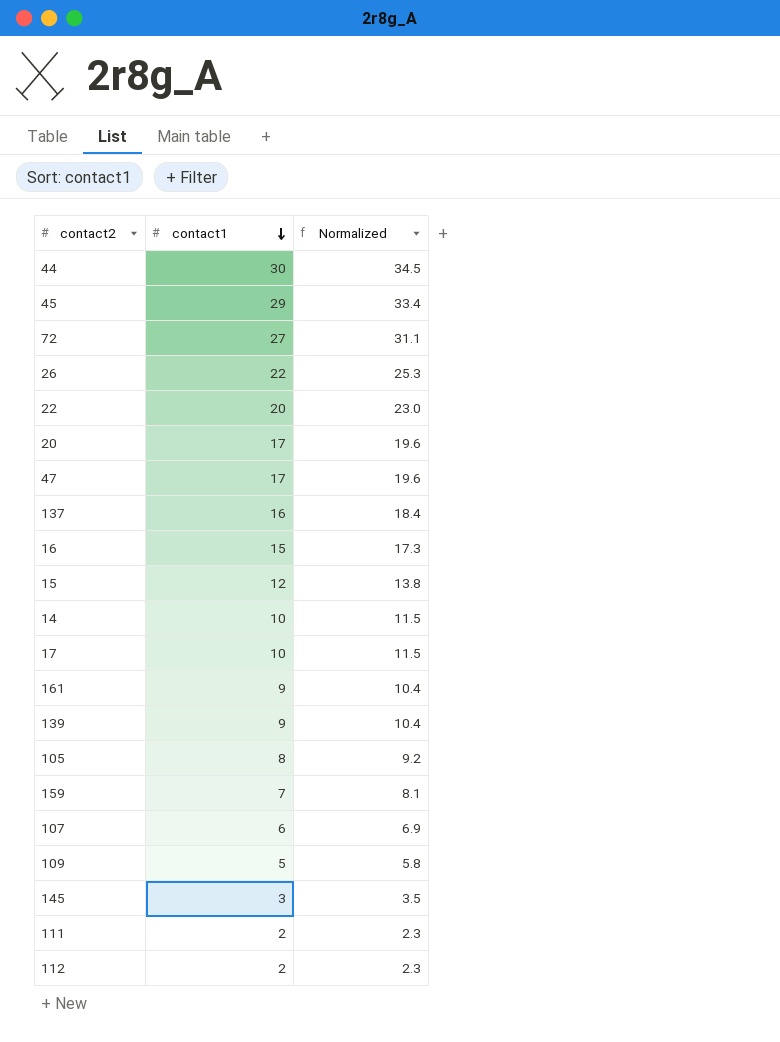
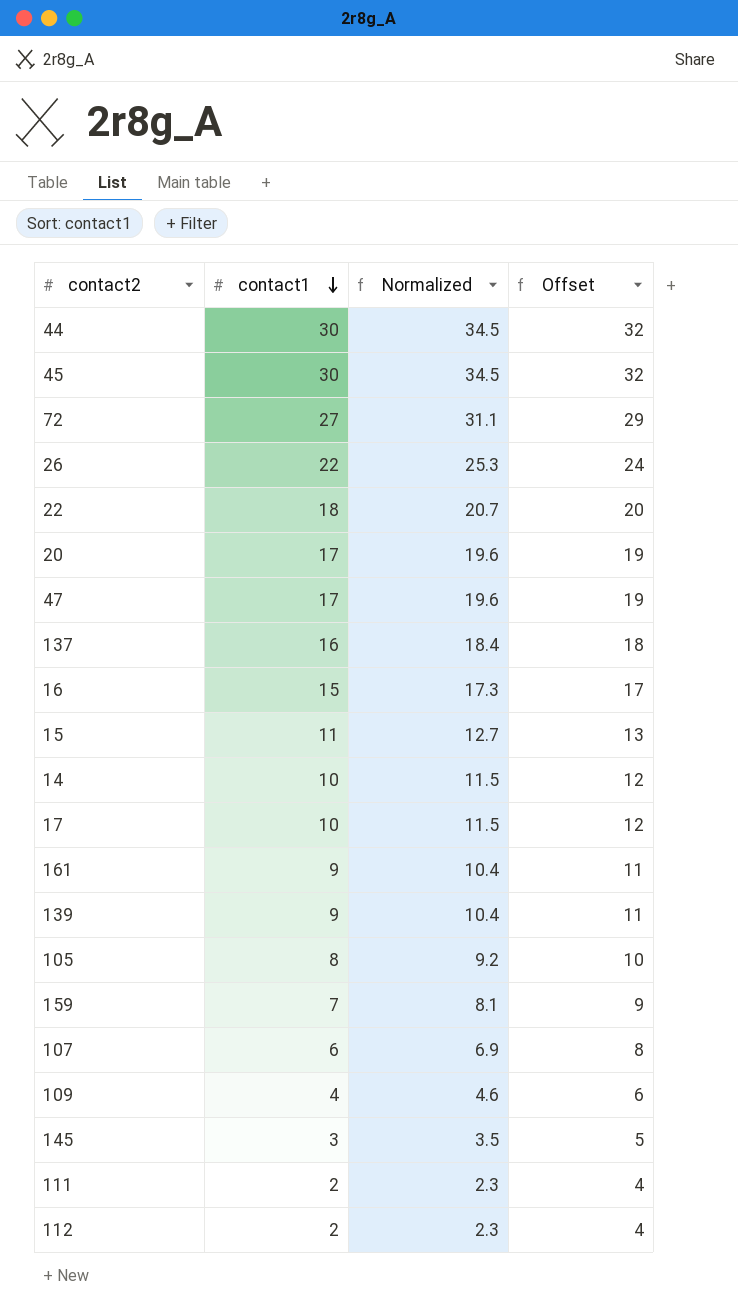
column Offset | formula: none -> [contact1] + 2
45 | contact1: 29 -> 30
45 | Normalized: 33.4 -> 34.5
22 | contact1: 20 -> 18
22 | Normalized: 23.0 -> 20.7
15 | contact1: 12 -> 11
15 | Normalized: 13.8 -> 12.7
109 | contact1: 5 -> 4
109 | Normalized: 5.8 -> 4.6

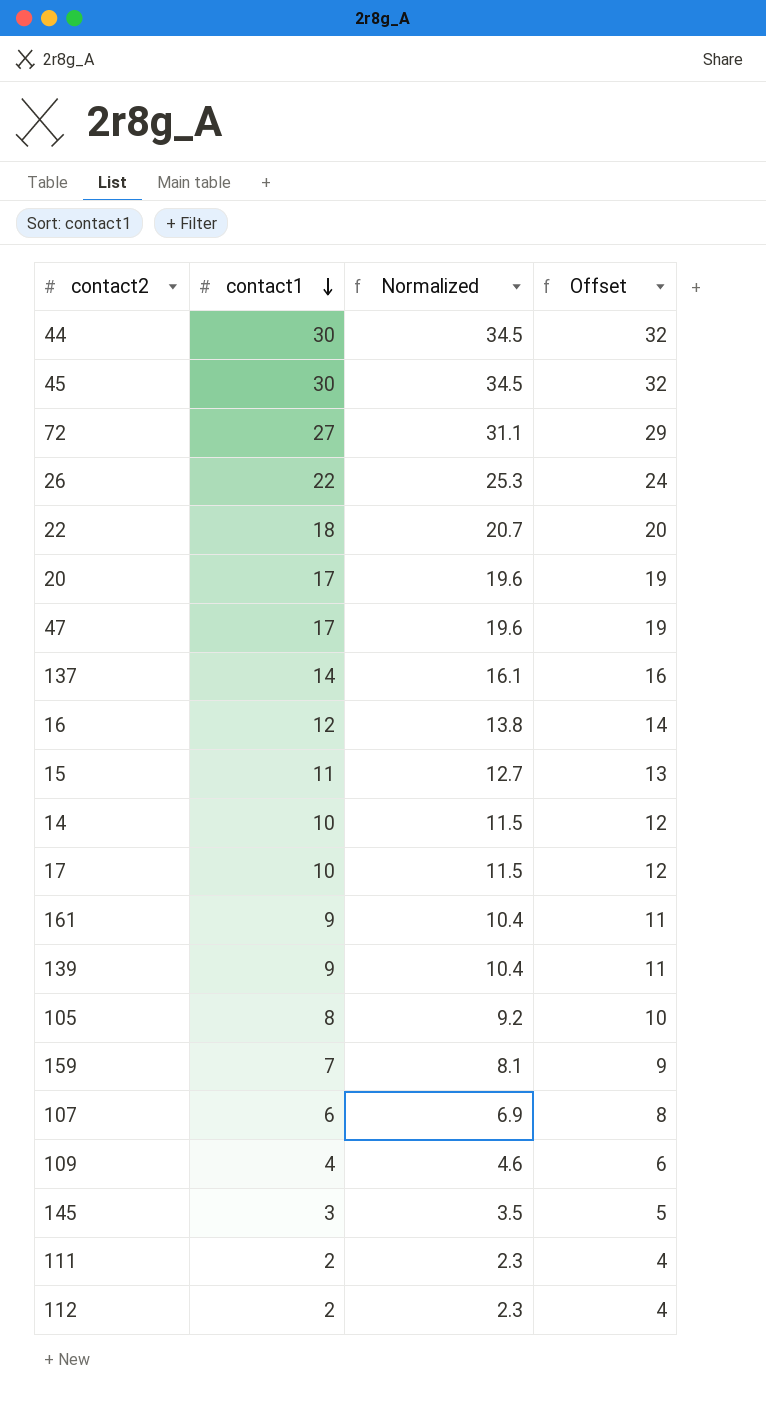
137 | contact1: 16 -> 14
137 | Normalized: 18.4 -> 16.1
137 | Offset: 18 -> 16
16 | contact1: 15 -> 12
16 | Normalized: 17.3 -> 13.8
16 | Offset: 17 -> 14

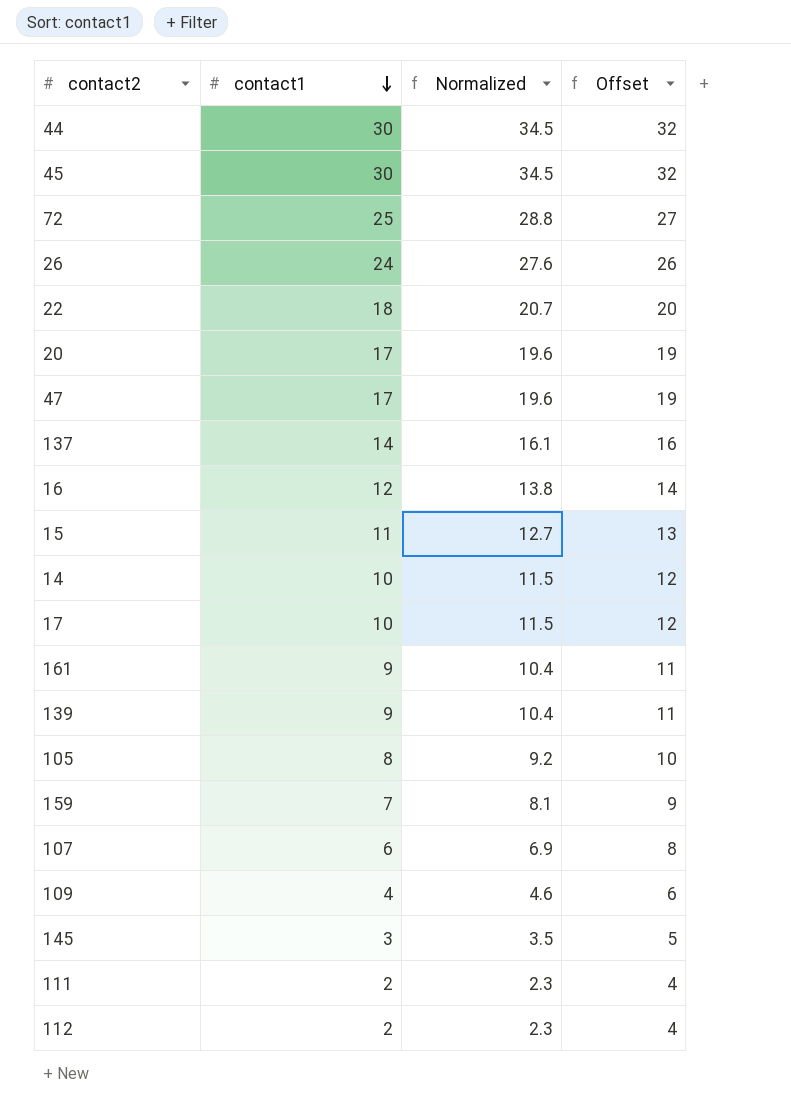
72 | contact1: 27 -> 25
72 | Normalized: 31.1 -> 28.8
72 | Offset: 29 -> 27
26 | contact1: 22 -> 24
26 | Normalized: 25.3 -> 27.6
26 | Offset: 24 -> 26

